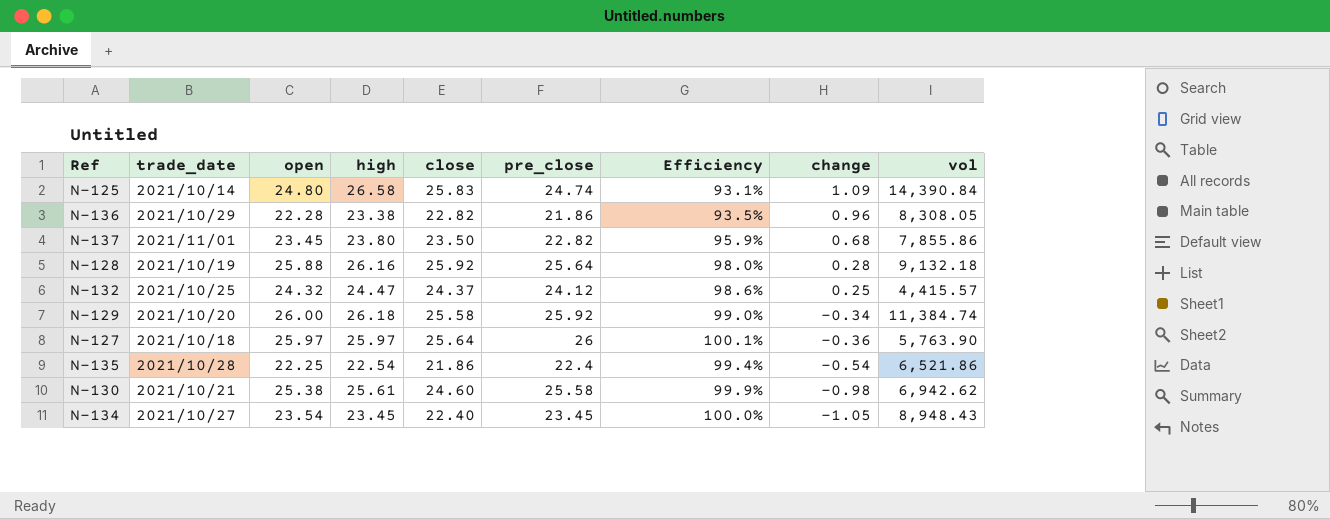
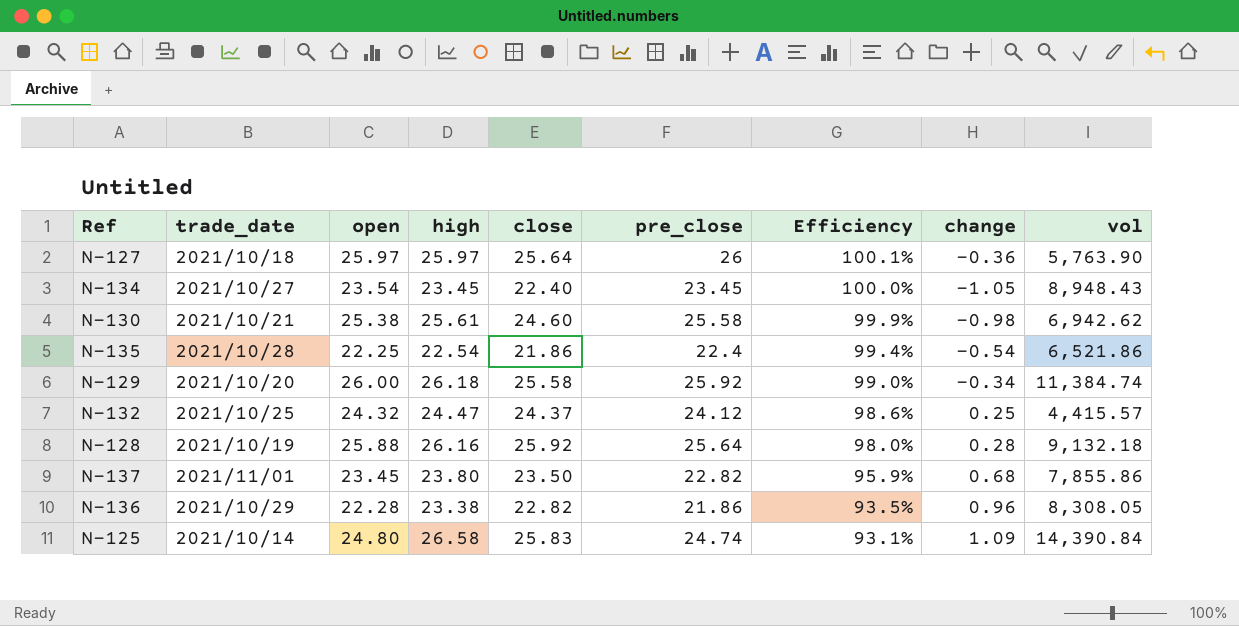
row order: change descending -> Efficiency descending

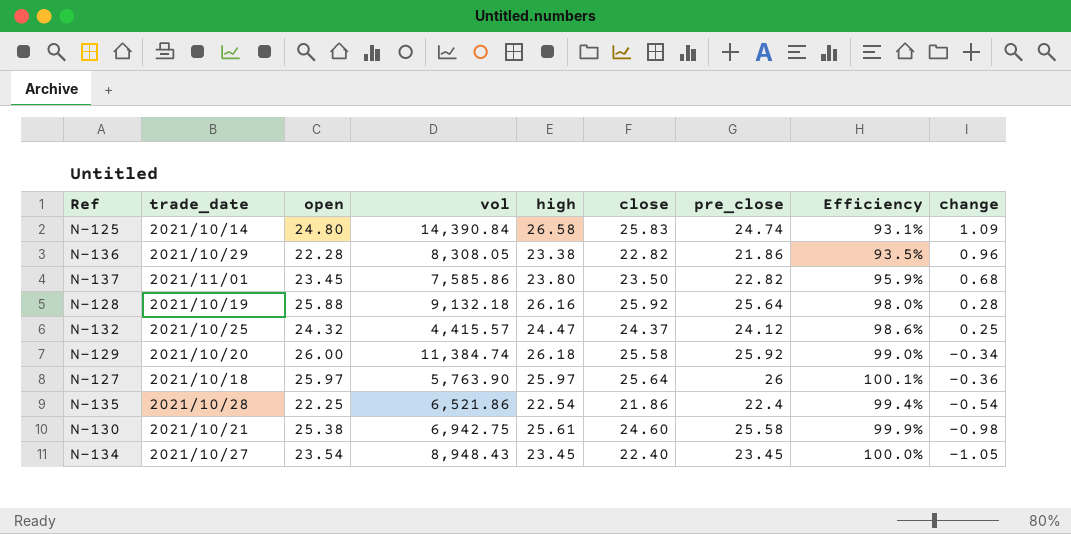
row order: Efficiency descending -> change descending
column vol | position: 9 -> 4
N-137 | vol: 7,855.86 -> 7,585.86
N-130 | vol: 6,942.62 -> 6,942.75

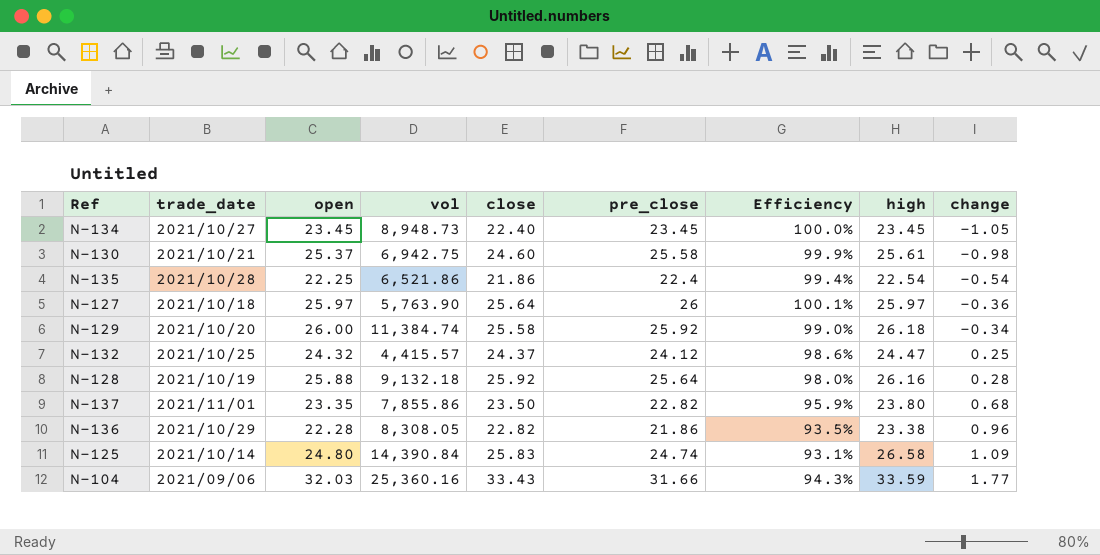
row order: change descending -> change ascending
column high | position: 5 -> 8
N-134 | open: 23.54 -> 23.45
N-134 | vol: 8,948.43 -> 8,948.73
N-130 | open: 25.38 -> 25.37
N-137 | open: 23.45 -> 23.35
N-137 | vol: 7,585.86 -> 7,855.86
row N-104: none -> 2021/09/06 | 32.03 | 25,360.16 | 33.43 | 31.66 | 94.3% | 33.59 | 1.77

